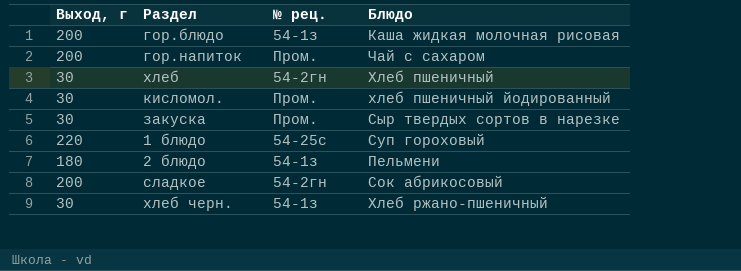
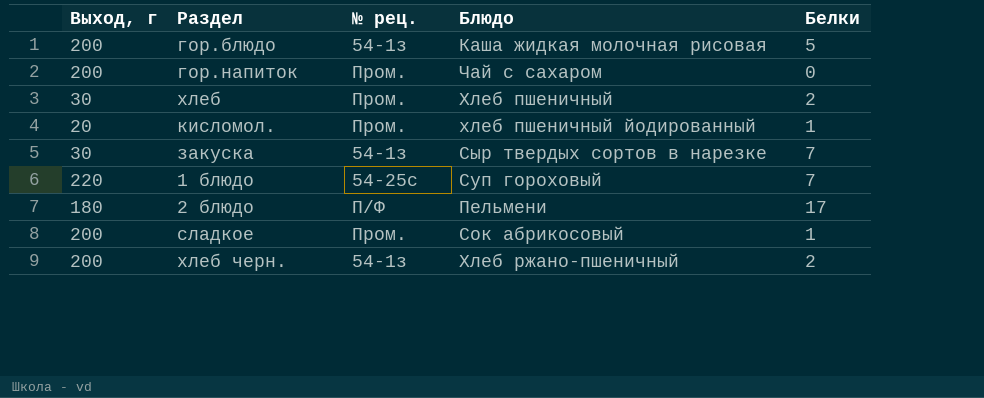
column Белки | position: none -> 5
хлеб | № рец.: 54-2гн -> Пром.
кисломол. | Выход, г: 30 -> 20
закуска | № рец.: Пром. -> 54-1з
2 блюдо | № рец.: 54-1з -> П/Ф
сладкое | № рец.: 54-2гн -> Пром.
хлеб черн. | Выход, г: 30 -> 200

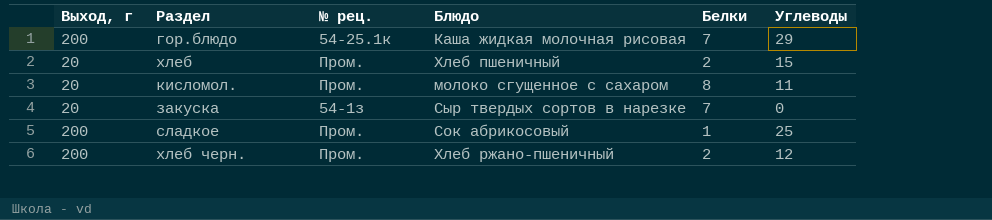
column Углеводы | position: none -> 6
row гор.напиток: 200 | Пром. | Чай с сахаром | 0 -> none
row 1 блюдо: 220 | 54-25с | Суп гороховый | 7 -> none
row 2 блюдо: 180 | П/Ф | Пельмени | 17 -> none
гор.блюдо | № рец.: 54-1з -> 54-25.1к
гор.блюдо | Белки: 5 -> 7
хлеб | Выход, г: 30 -> 20
кисломол. | Блюдо: хлеб пшеничный йодированный -> молоко сгущенное с сахаром
кисломол. | Белки: 1 -> 8
закуска | Выход, г: 30 -> 20
хлеб черн. | № рец.: 54-1з -> Пром.

